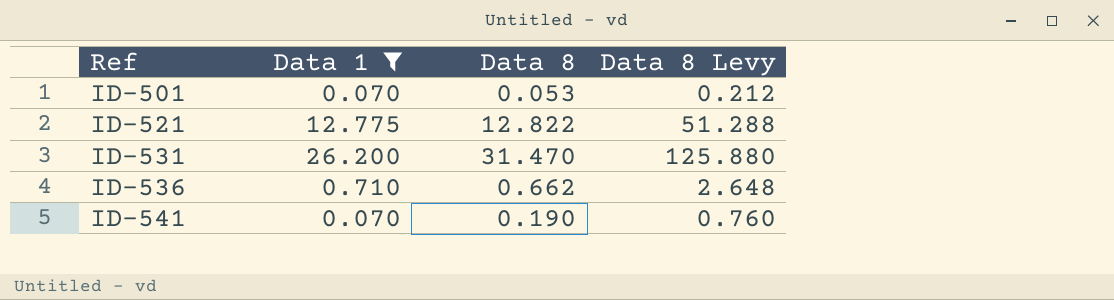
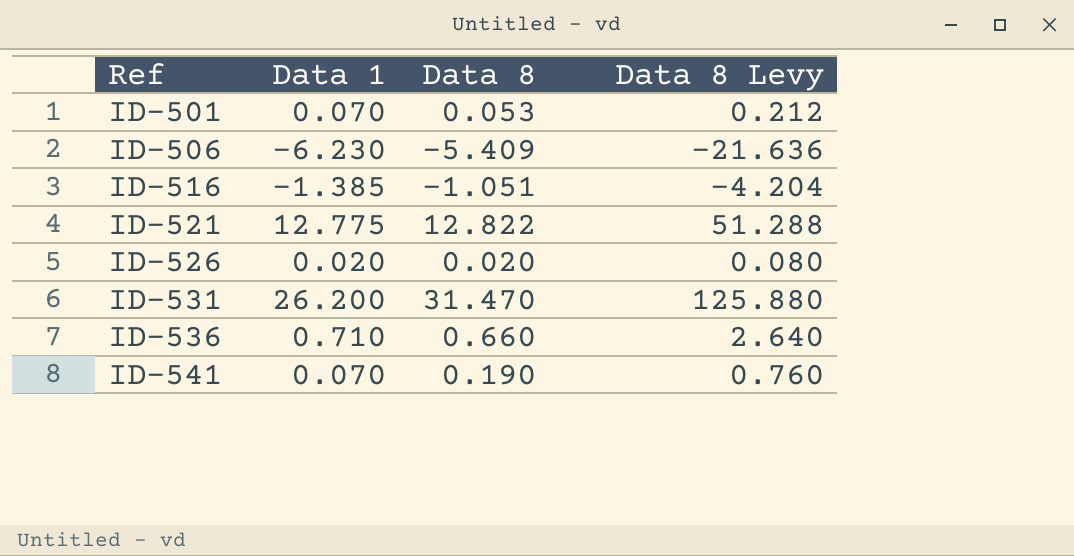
filter: Data 1 >= 0.070 -> none
ID-536 | Data 8: 0.662 -> 0.660
ID-536 | Data 8 Levy: 2.648 -> 2.640

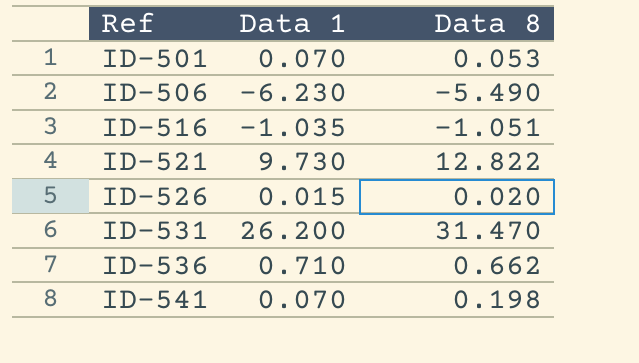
column Data 8 Levy | formula: [Data 8] * 4 -> none
ID-506 | Data 8: -5.409 -> -5.490
ID-516 | Data 1: -1.385 -> -1.035
ID-521 | Data 1: 12.775 -> 9.730
ID-526 | Data 1: 0.020 -> 0.015
ID-536 | Data 8: 0.660 -> 0.662
ID-541 | Data 8: 0.190 -> 0.198

